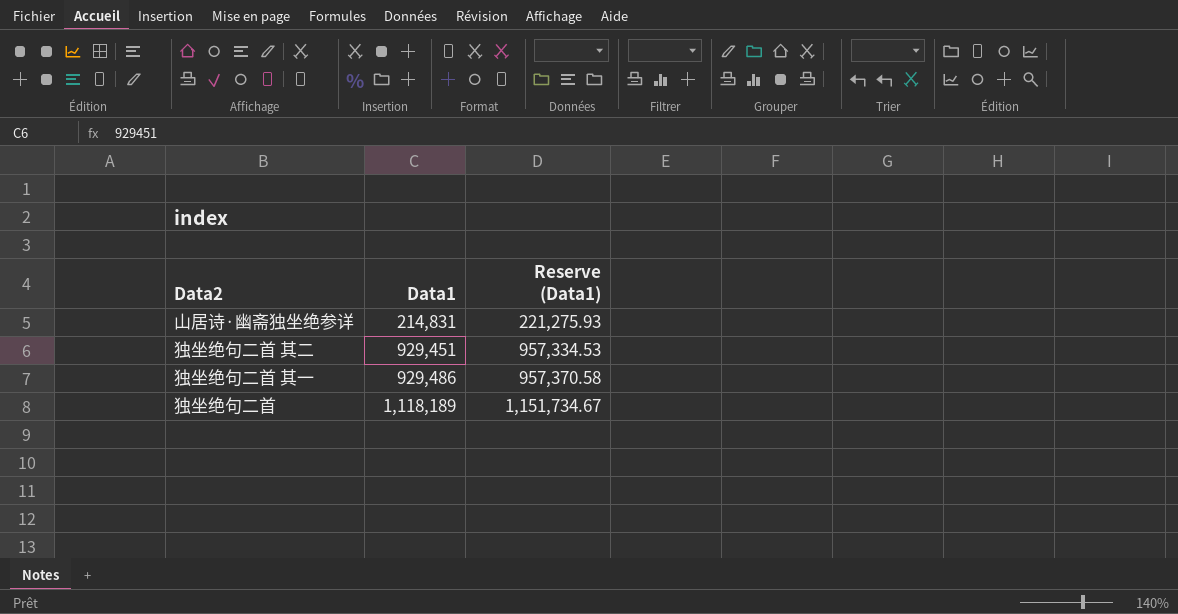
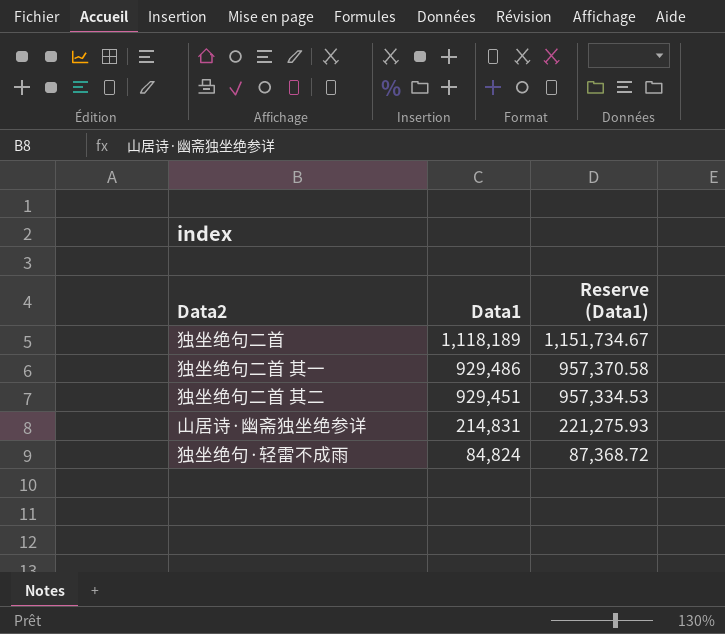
row order: Data1 ascending -> Data1 descending
row 独坐绝句·轻雷不成雨: none -> 84,824 | 87,368.72

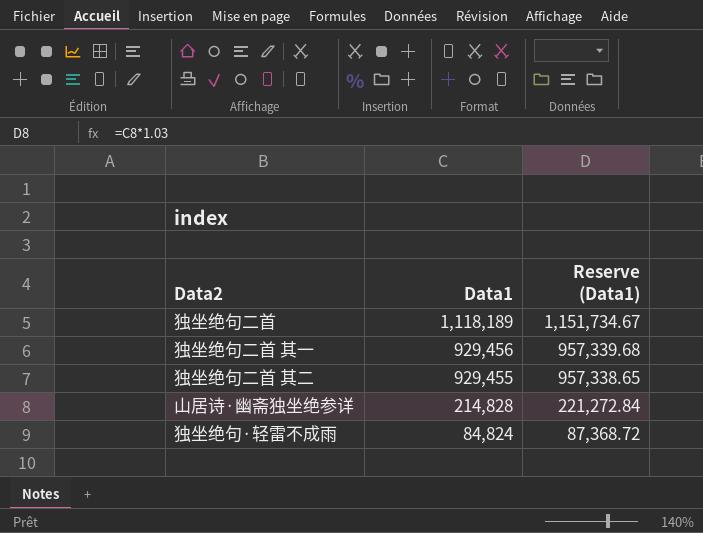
独坐绝句二首 其一 | Data1: 929,486 -> 929,456
独坐绝句二首 其一 | Reserve (Data1): 957,370.58 -> 957,339.68
独坐绝句二首 其二 | Data1: 929,451 -> 929,455
独坐绝句二首 其二 | Reserve (Data1): 957,334.53 -> 957,338.65
山居诗·幽斋独坐绝参详 | Data1: 214,831 -> 214,828
山居诗·幽斋独坐绝参详 | Reserve (Data1): 221,275.93 -> 221,272.84

